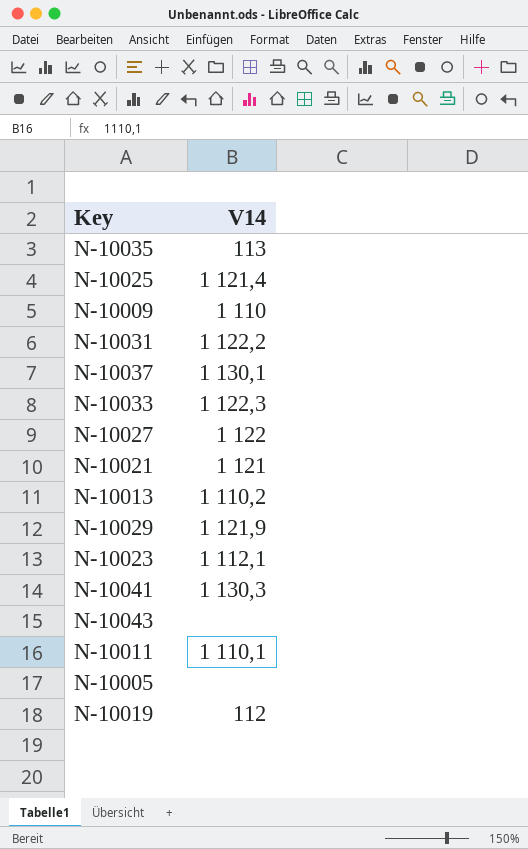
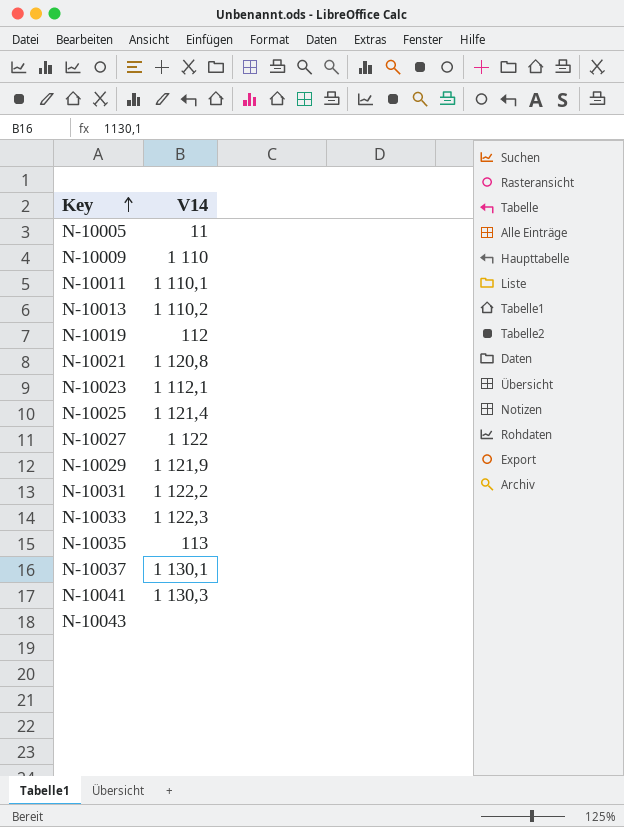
row order: none -> Key ascending
N-10005 | V14: none -> 11
N-10021 | V14: 1 121 -> 1 120,8

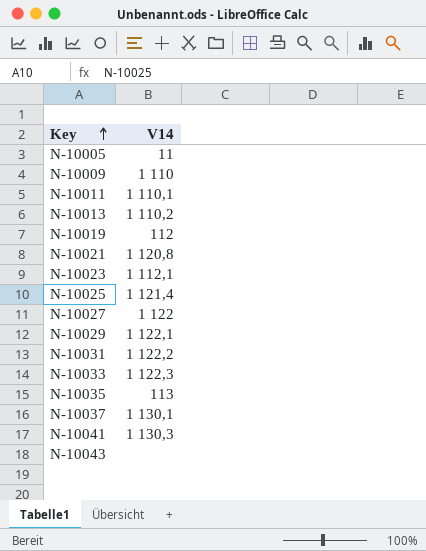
N-10029 | V14: 1 121,9 -> 1 122,1

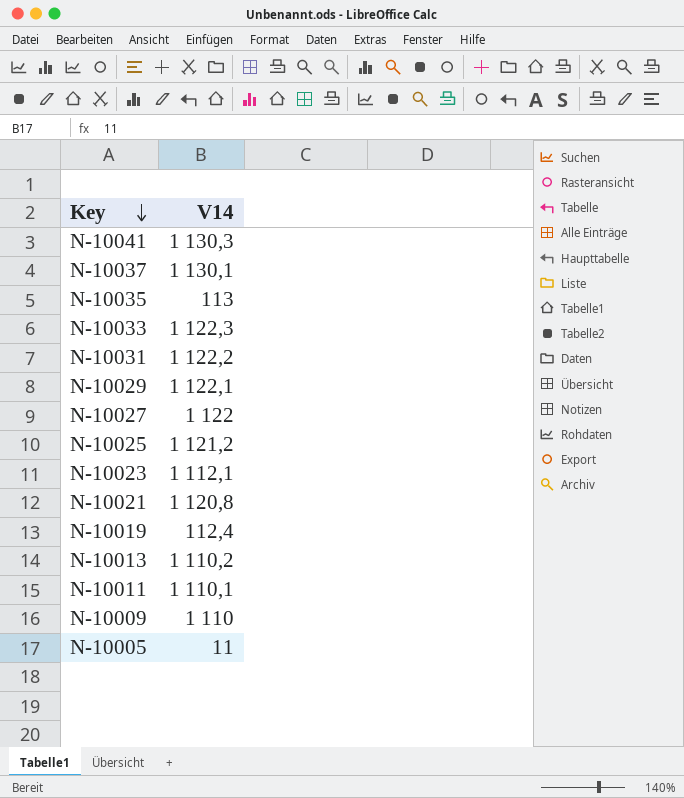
row order: Key ascending -> Key descending
row N-10043: none -> none
N-10025 | V14: 1 121,4 -> 1 121,2
N-10019 | V14: 112 -> 112,4

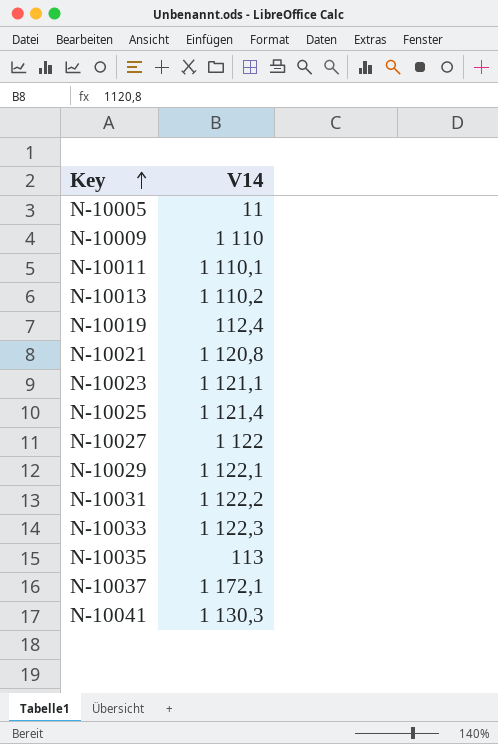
row order: Key descending -> Key ascending
N-10023 | V14: 1 112,1 -> 1 121,1
N-10025 | V14: 1 121,2 -> 1 121,4
N-10037 | V14: 1 130,1 -> 1 172,1

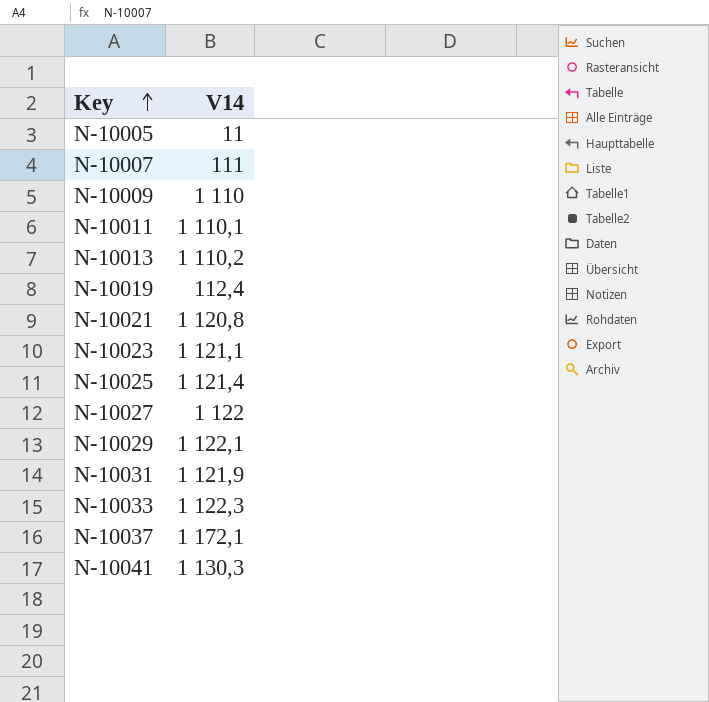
row N-10035: 113 -> none
row N-10007: none -> 111
N-10031 | V14: 1 122,2 -> 1 121,9

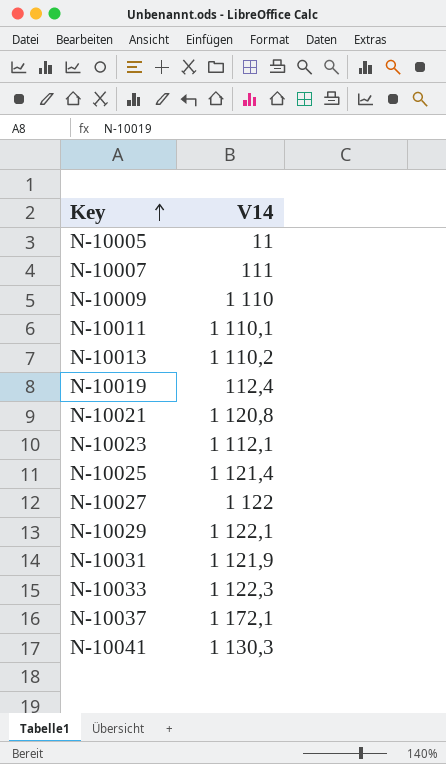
N-10023 | V14: 1 121,1 -> 1 112,1

